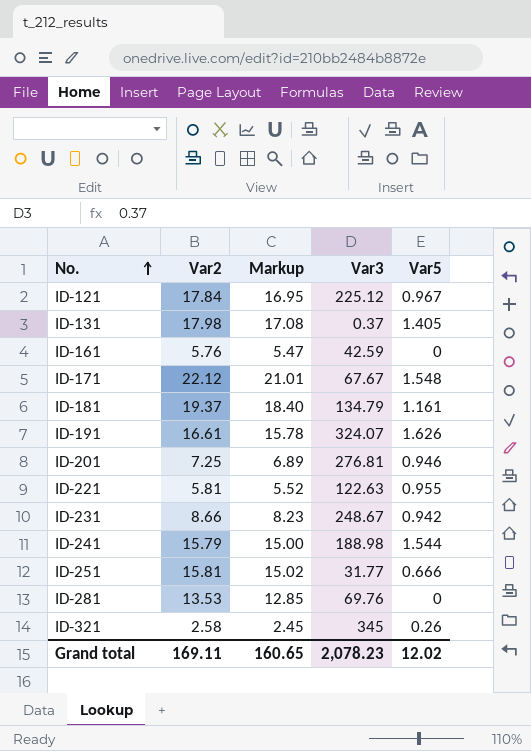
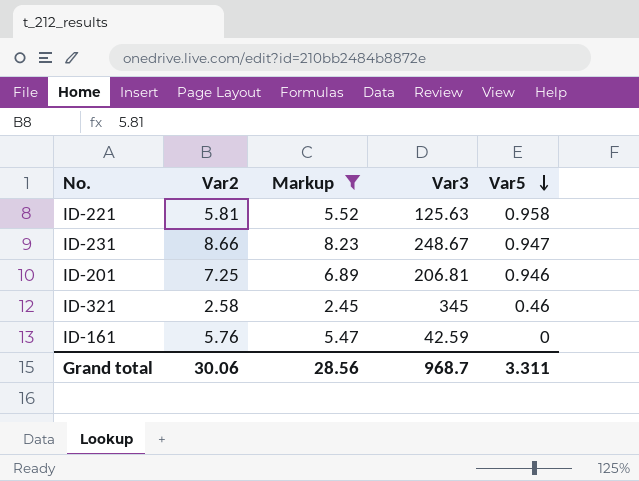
filter: none -> Markup <= 8.23
row order: No. ascending -> Var5 descending
ID-221 | Var3: 122.63 -> 125.63
ID-221 | Var5: 0.955 -> 0.958
ID-231 | Var5: 0.942 -> 0.947
ID-201 | Var3: 276.81 -> 206.81
ID-321 | Var5: 0.26 -> 0.46
Grand total | Var2: 169.11 -> 30.06
Grand total | Markup: 160.65 -> 28.56
Grand total | Var3: 2,078.23 -> 968.7
Grand total | Var5: 12.02 -> 3.311

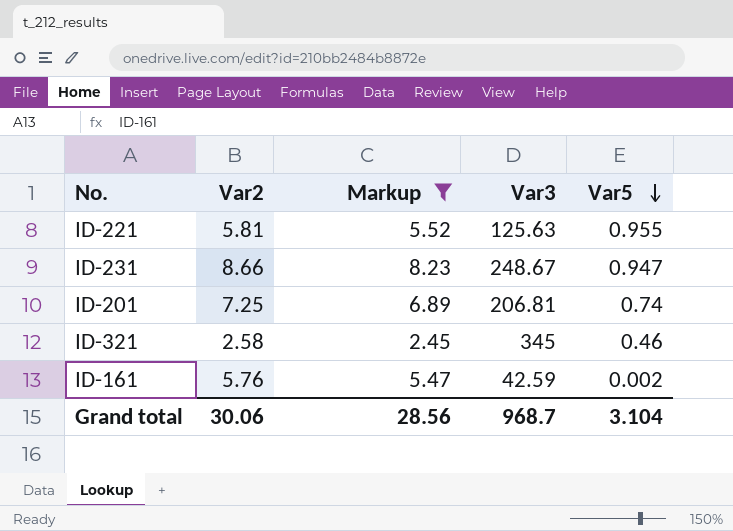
ID-221 | Var5: 0.958 -> 0.955
ID-201 | Var5: 0.946 -> 0.74
ID-161 | Var5: 0 -> 0.002
Grand total | Var5: 3.311 -> 3.104

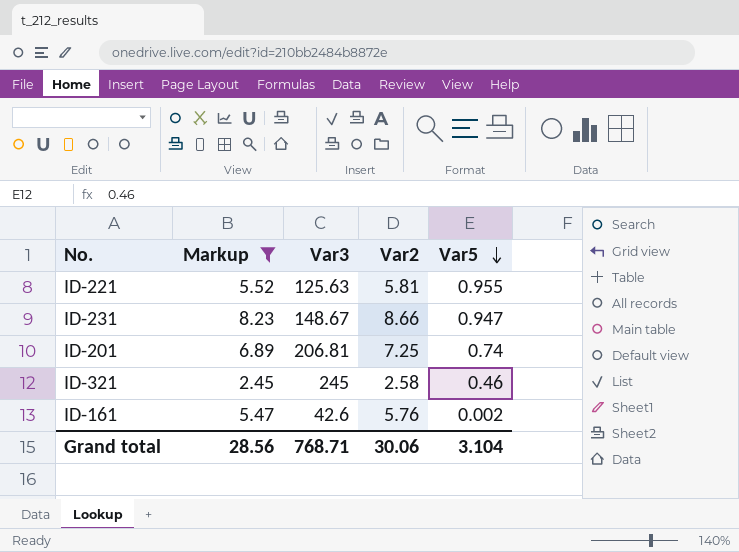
column Var2 | position: 2 -> 4
ID-231 | Var3: 248.67 -> 148.67
ID-321 | Var3: 345 -> 245
ID-161 | Var3: 42.59 -> 42.6
Grand total | Var3: 968.7 -> 768.71

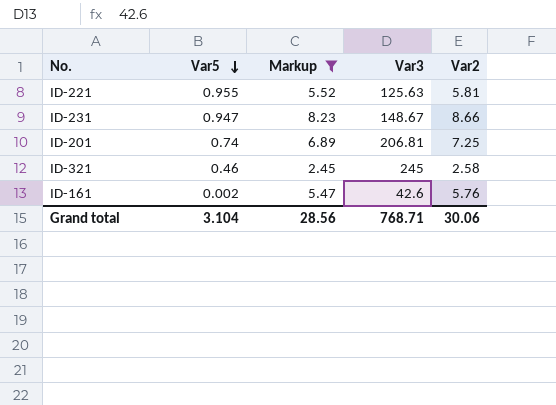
column Var5 | position: 5 -> 2

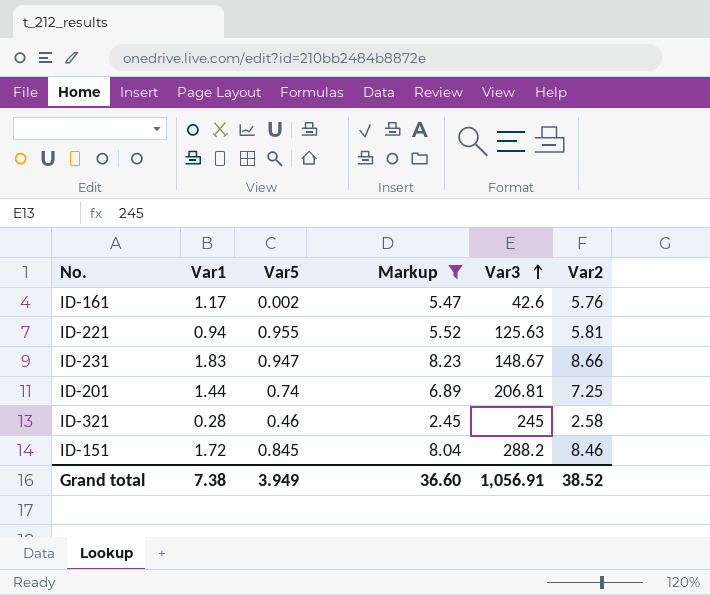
row order: Var5 descending -> Var3 ascending
column Var1 | position: none -> 2
row ID-151: none -> 1.72 | 0.845 | 8.04 | 288.2 | 8.46
Grand total | Var5: 3.104 -> 3.949
Grand total | Markup: 28.56 -> 36.60
Grand total | Var3: 768.71 -> 1,056.91
Grand total | Var2: 30.06 -> 38.52

